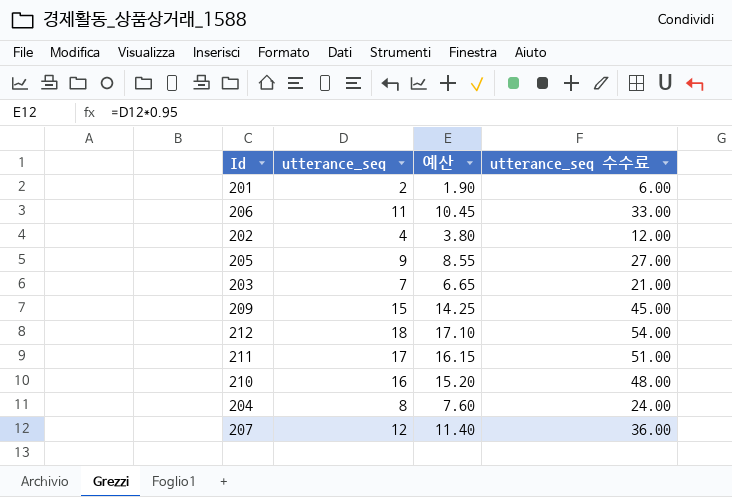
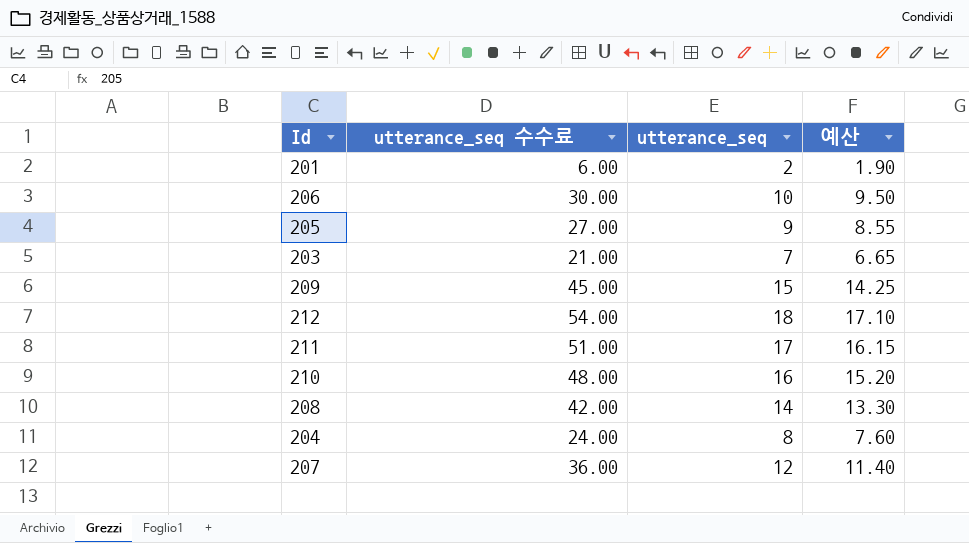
column utterance_seq 수수료 | position: 4 -> 2
row 202: 4 | 3.80 | 12.00 -> none
206 | utterance_seq 수수료: 33.00 -> 30.00
206 | utterance_seq: 11 -> 10
206 | 예산: 10.45 -> 9.50
row 208: none -> 42.00 | 14 | 13.30

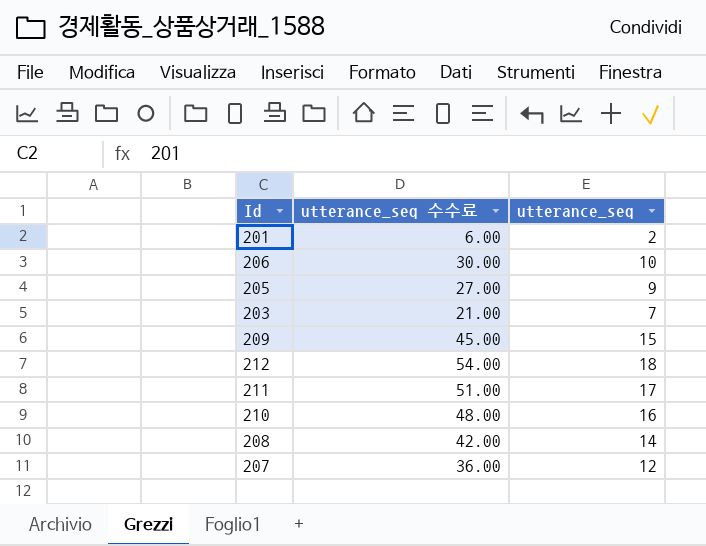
column 예산 | formula: [utterance_seq] * 0.95 -> none
row 204: 24.00 | 8 | 7.60 -> none

